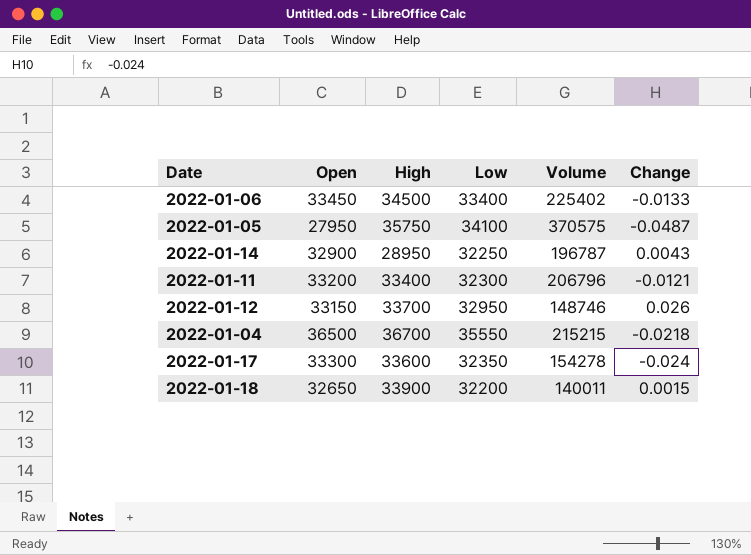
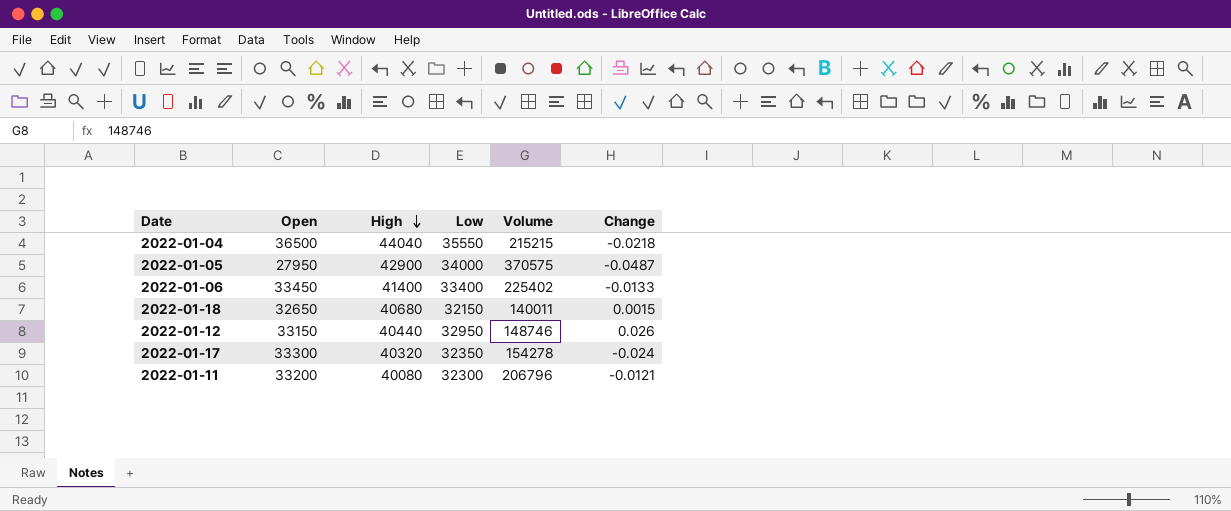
row order: none -> High descending
row 2022-01-14: 32900 | 28950 | 32250 | 196787 | 0.0043 -> none
2022-01-04 | High: 36700 -> 44040
2022-01-05 | High: 35750 -> 42900
2022-01-05 | Low: 34100 -> 34000
2022-01-06 | High: 34500 -> 41400
2022-01-18 | High: 33900 -> 40680
2022-01-18 | Low: 32200 -> 32150
2022-01-12 | High: 33700 -> 40440
2022-01-17 | High: 33600 -> 40320
2022-01-11 | High: 33400 -> 40080

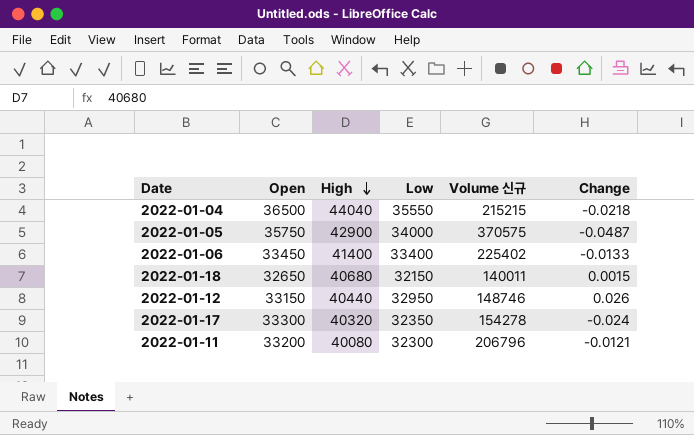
column name: Volume -> Volume 신규
2022-01-05 | Open: 27950 -> 35750

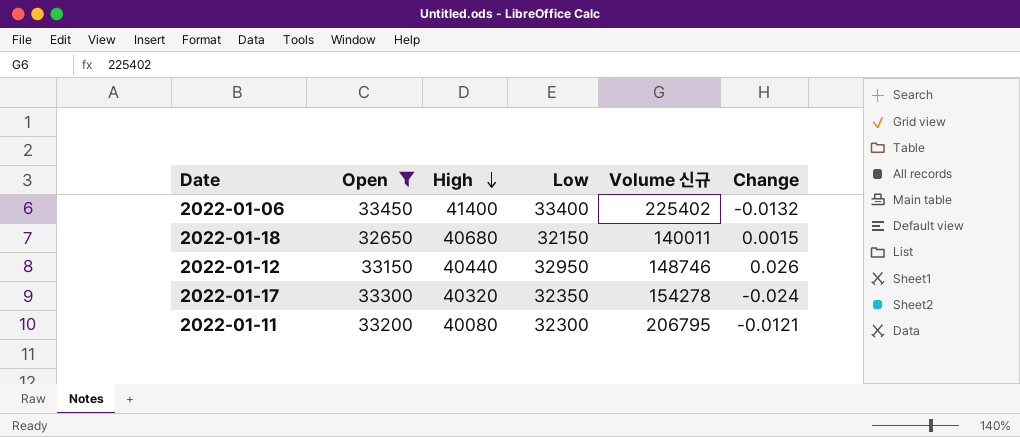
filter: none -> Open <= 33450
2022-01-06 | Change: -0.0133 -> -0.0132
2022-01-11 | Volume 신규: 206796 -> 206795

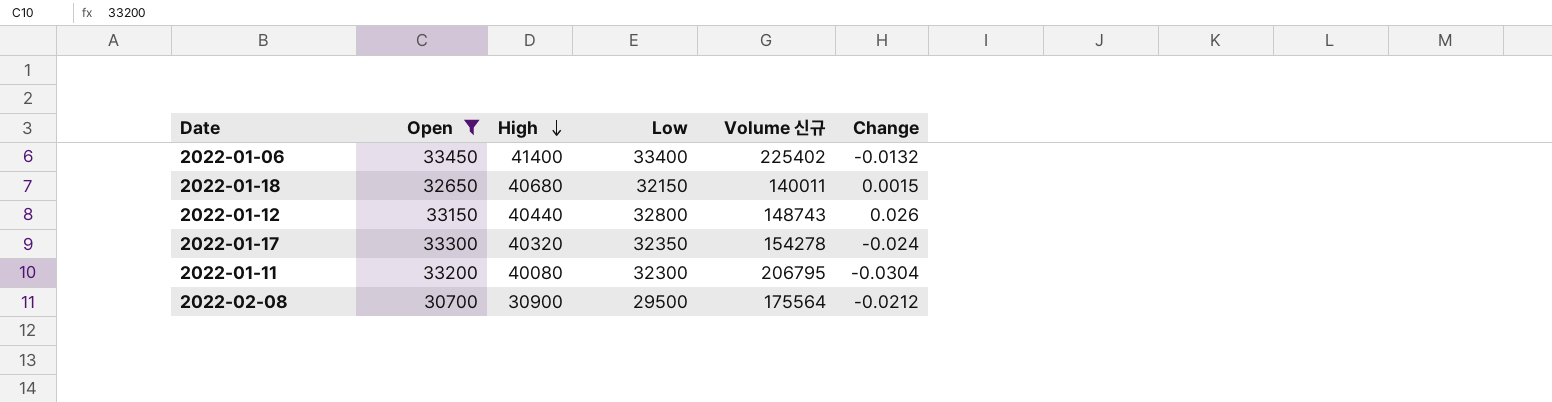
2022-01-12 | Low: 32950 -> 32800
2022-01-12 | Volume 신규: 148746 -> 148743
2022-01-11 | Change: -0.0121 -> -0.0304
row 2022-02-08: none -> 30700 | 30900 | 29500 | 175564 | -0.0212

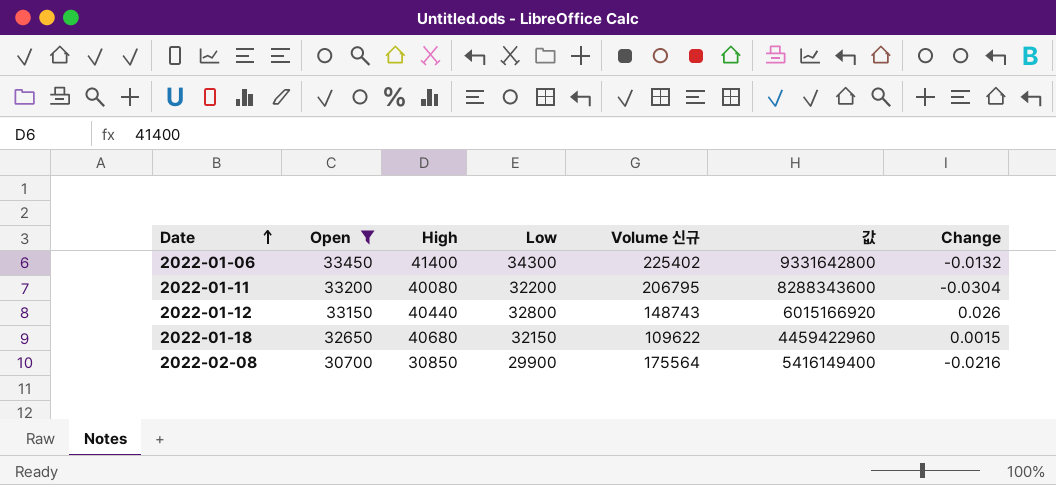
row order: High descending -> Date ascending
column 값 | formula: none -> [High] * [Volume 신규]
row 2022-01-17: 33300 | 40320 | 32350 | 154278 | -0.024 -> none
2022-01-06 | Low: 33400 -> 34300
2022-01-11 | Low: 32300 -> 32200
2022-01-18 | Volume 신규: 140011 -> 109622
2022-02-08 | High: 30900 -> 30850
2022-02-08 | Low: 29500 -> 29900
2022-02-08 | Change: -0.0212 -> -0.0216

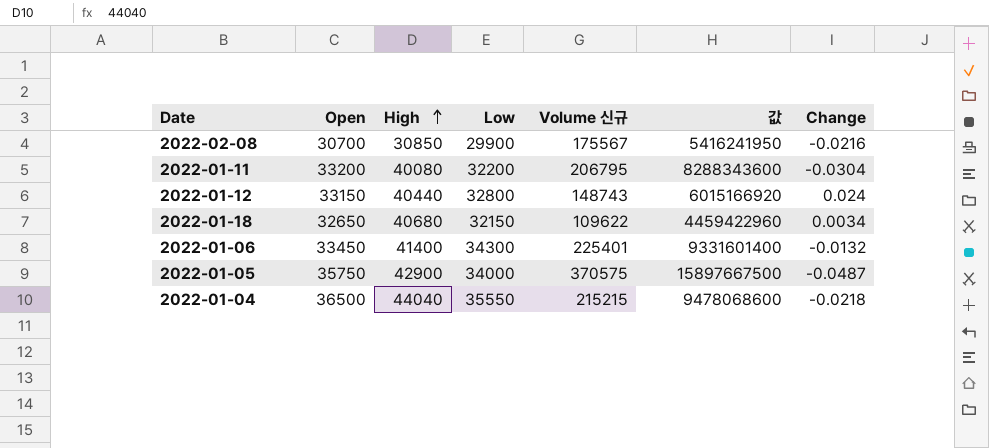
filter: Open <= 33450 -> none
row order: Date ascending -> High ascending
2022-02-08 | Volume 신규: 175564 -> 175567
2022-02-08 | 값: 5416149400 -> 5416241950
2022-01-12 | Change: 0.026 -> 0.024
2022-01-18 | Change: 0.0015 -> 0.0034
2022-01-06 | Volume 신규: 225402 -> 225401
2022-01-06 | 값: 9331642800 -> 9331601400

